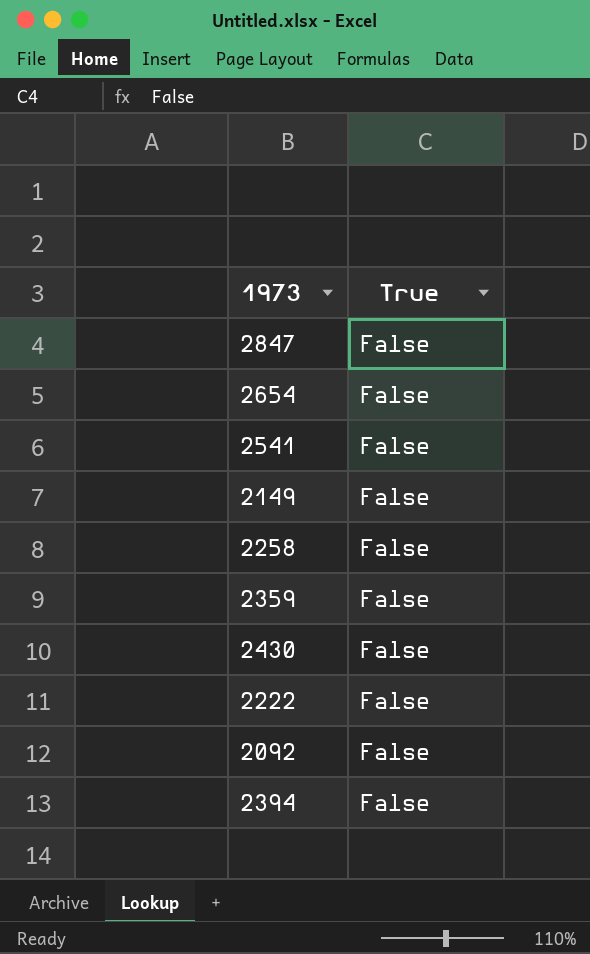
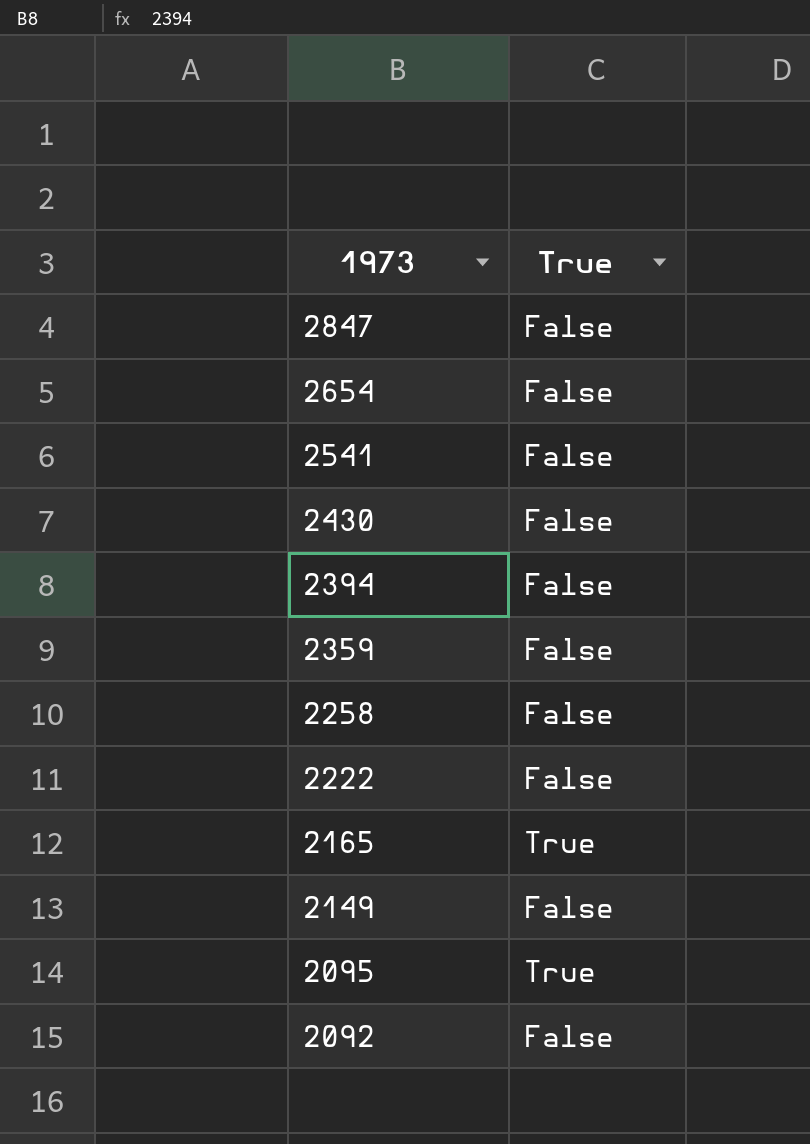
row order: none -> 1973 descending
row 2165: none -> True
row 2095: none -> True

